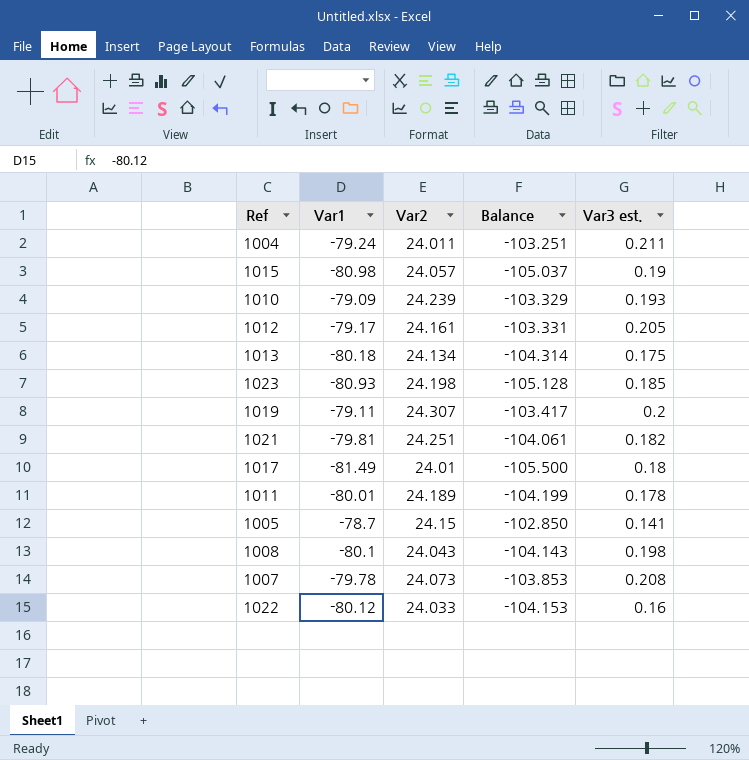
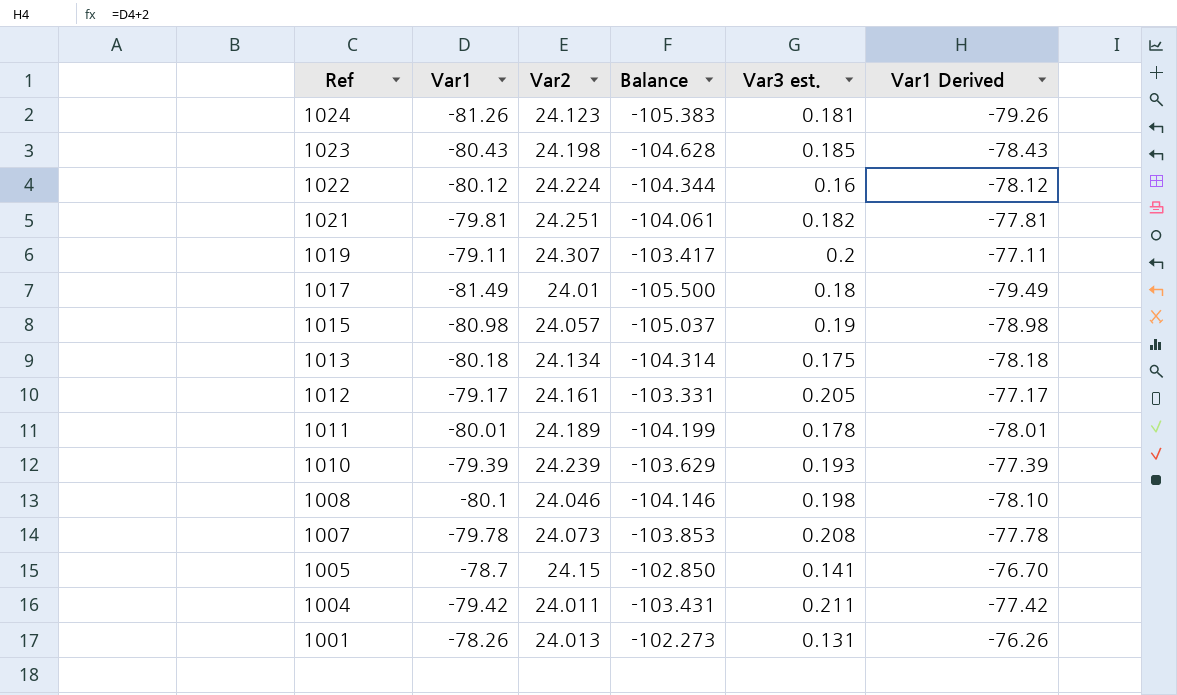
row order: none -> Ref descending
column Var1 Derived | formula: none -> [Var1] + 2
row 1024: none -> -81.26 | 24.123 | -105.383 | 0.181 | -79.26
1023 | Var1: -80.93 -> -80.43
1023 | Balance: -105.128 -> -104.628
1022 | Var2: 24.033 -> 24.224
1022 | Balance: -104.153 -> -104.344
1010 | Var1: -79.09 -> -79.39
1010 | Balance: -103.329 -> -103.629
1008 | Var2: 24.043 -> 24.046
1008 | Balance: -104.143 -> -104.146
1004 | Var1: -79.24 -> -79.42
1004 | Balance: -103.251 -> -103.431
row 1001: none -> -78.26 | 24.013 | -102.273 | 0.131 | -76.26

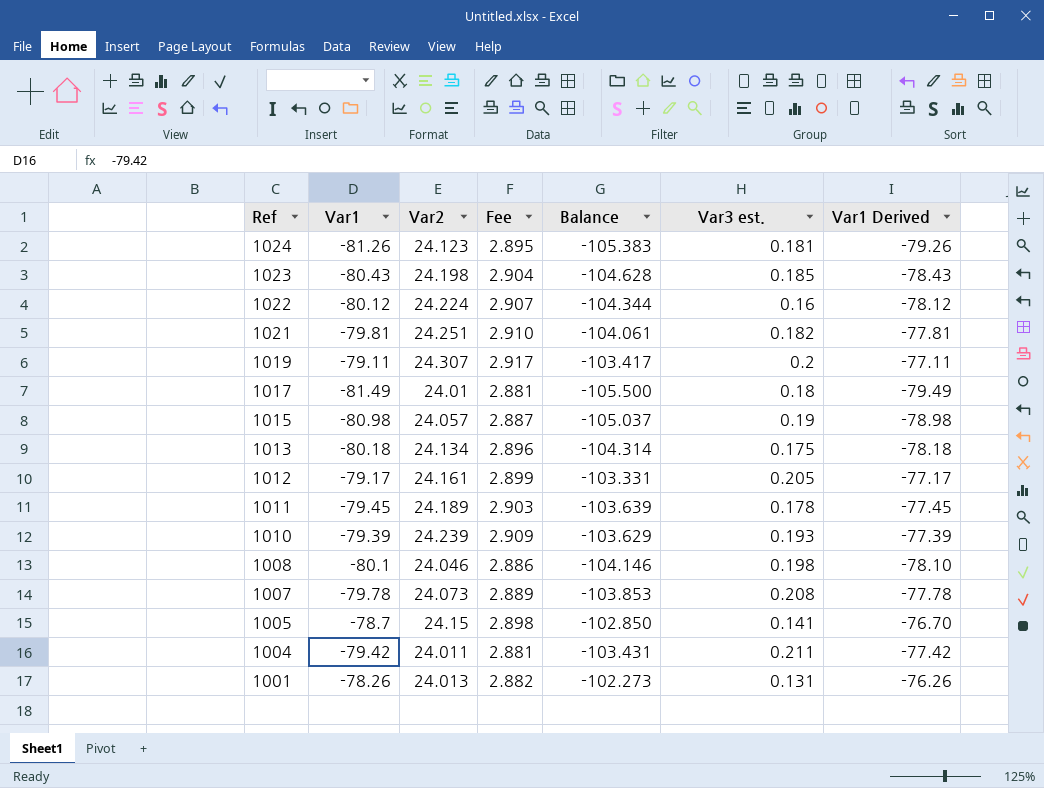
column Fee | formula: none -> [Var2] * 0.12
1011 | Var1: -80.01 -> -79.45
1011 | Balance: -104.199 -> -103.639
1011 | Var1 Derived: -78.01 -> -77.45

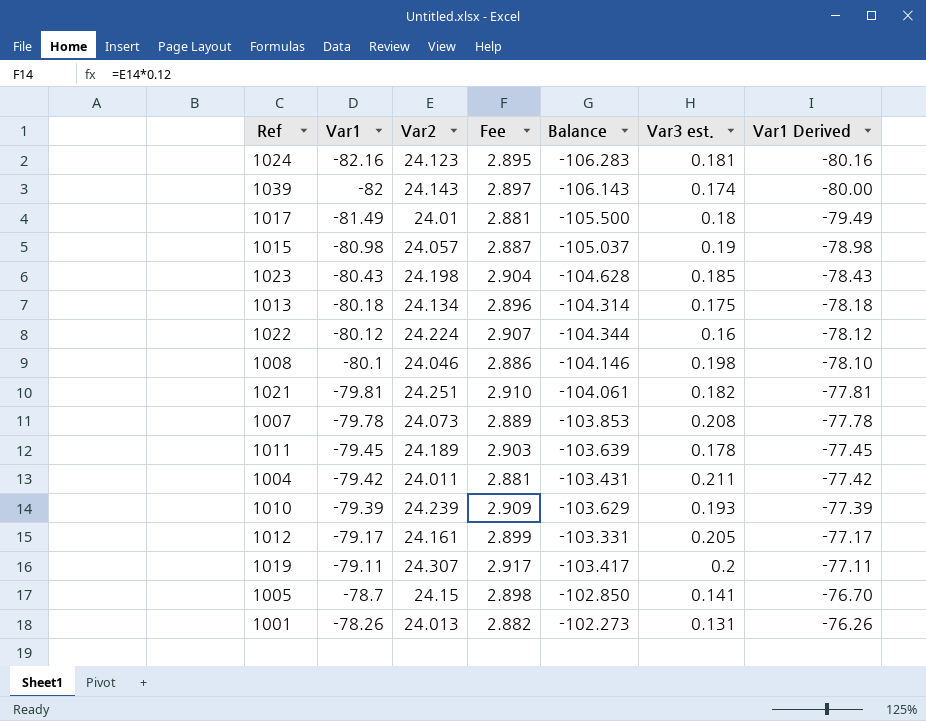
row order: Ref descending -> Var1 ascending
1024 | Var1: -81.26 -> -82.16
1024 | Balance: -105.383 -> -106.283
1024 | Var1 Derived: -79.26 -> -80.16
row 1039: none -> -82 | 24.143 | 2.897 | -106.143 | 0.174 | -80.00

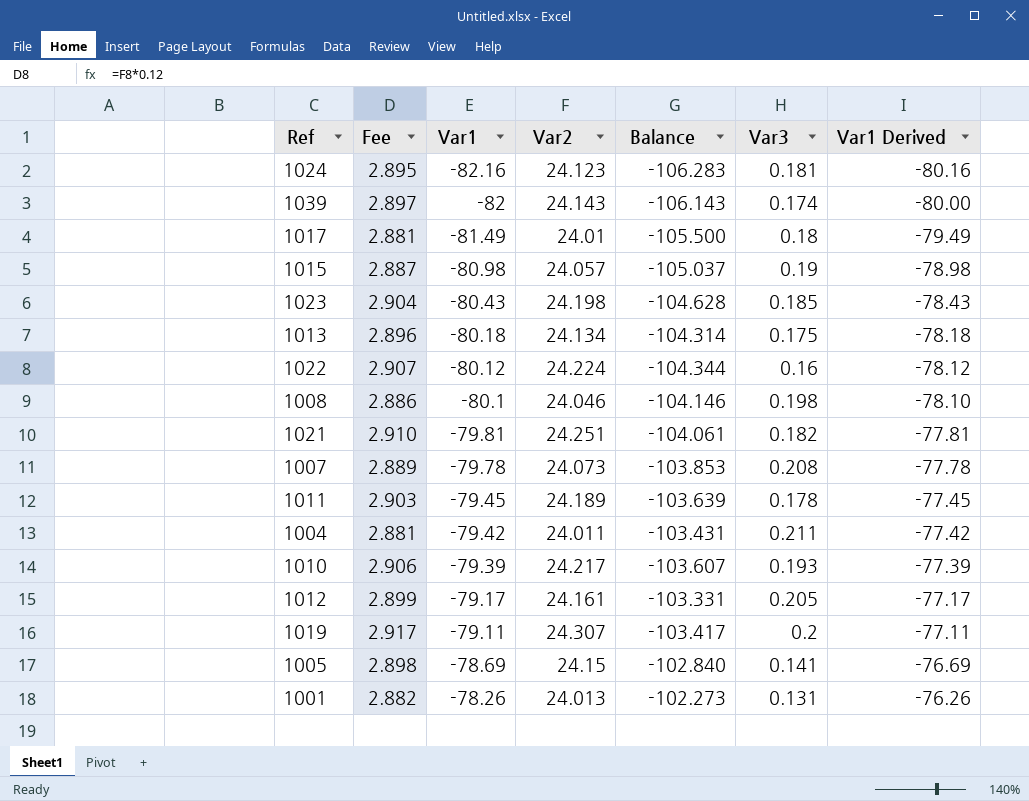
column Fee | position: 4 -> 2
column name: Var3 est. -> Var3
1010 | Fee: 2.909 -> 2.906
1010 | Var2: 24.239 -> 24.217
1010 | Balance: -103.629 -> -103.607
1005 | Var1: -78.7 -> -78.69
1005 | Balance: -102.850 -> -102.840
1005 | Var1 Derived: -76.70 -> -76.69

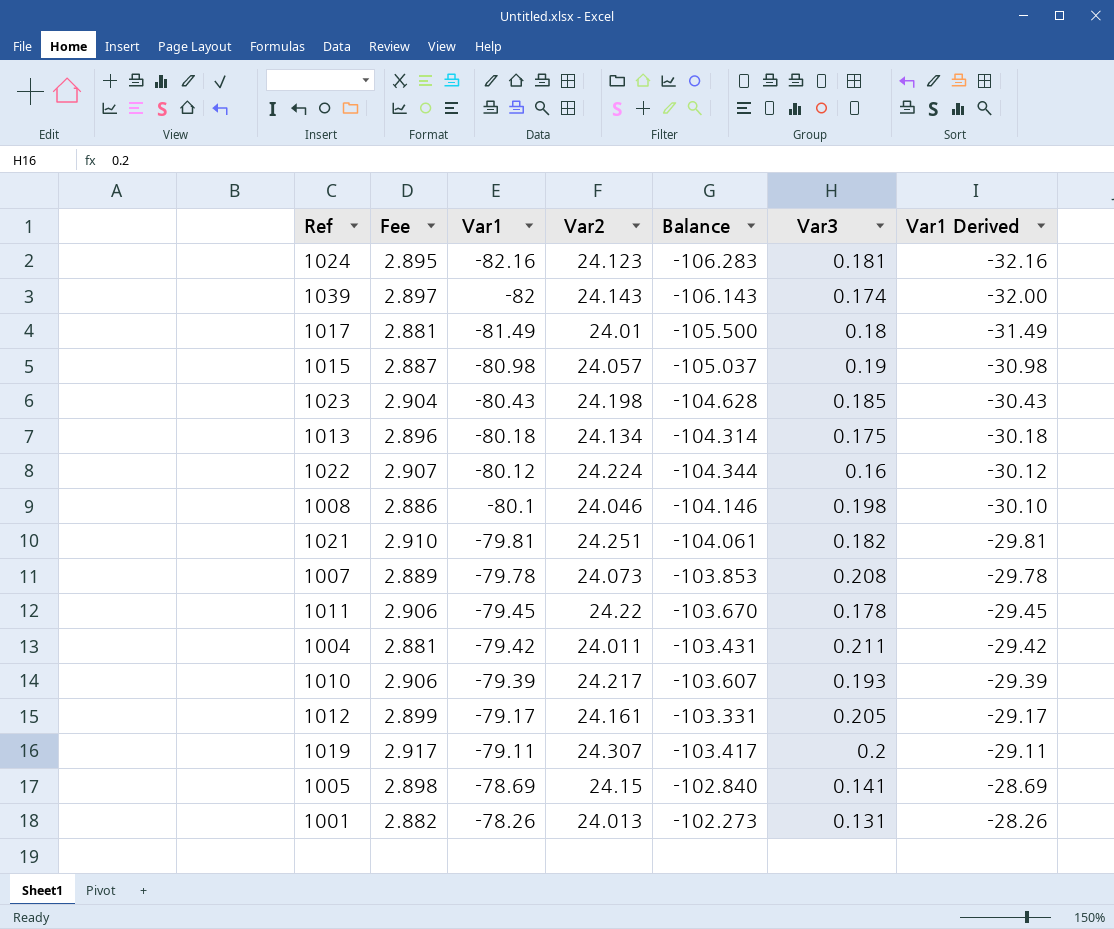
column Var1 Derived | formula: [Var1] + 2 -> [Var1] + 50
1011 | Fee: 2.903 -> 2.906
1011 | Var2: 24.189 -> 24.22
1011 | Balance: -103.639 -> -103.670

